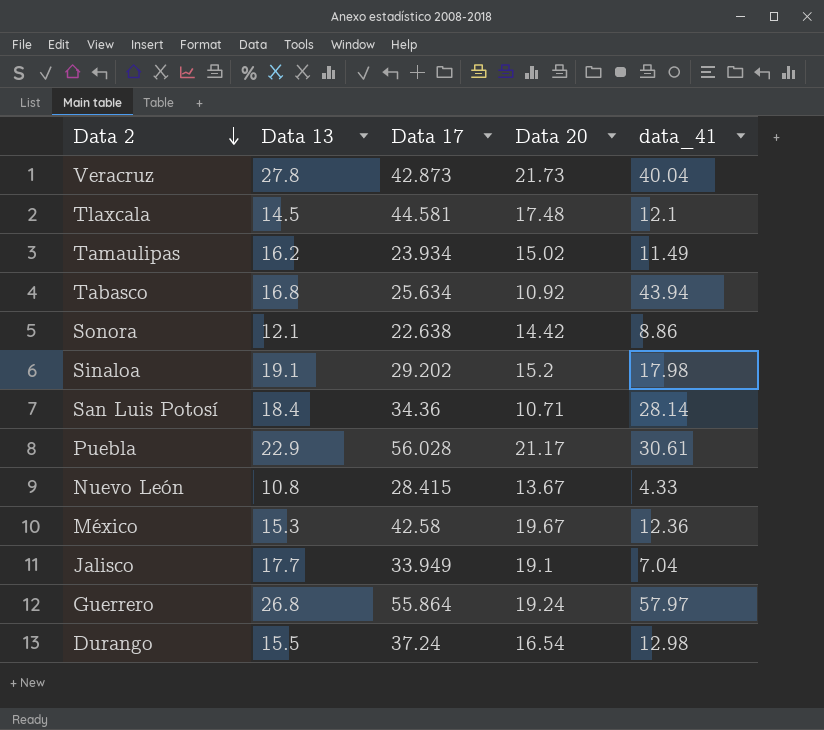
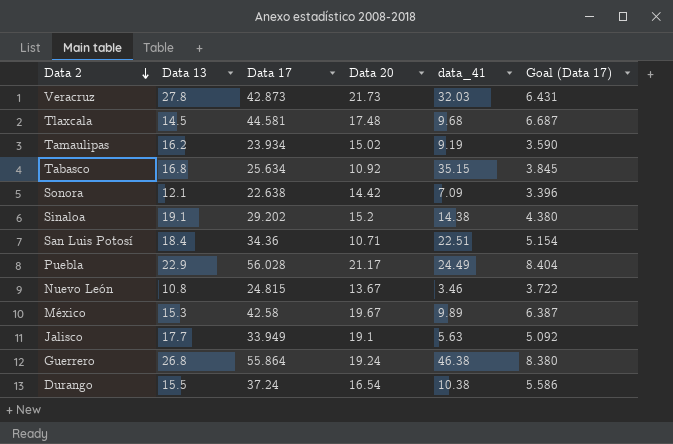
column Goal (Data 17) | formula: none -> [Data 17] * 0.15
Veracruz | data_41: 40.04 -> 32.03
Tlaxcala | data_41: 12.1 -> 9.68
Tamaulipas | data_41: 11.49 -> 9.19
Tabasco | data_41: 43.94 -> 35.15
Sonora | data_41: 8.86 -> 7.09
Sinaloa | data_41: 17.98 -> 14.38
San Luis Potosí | data_41: 28.14 -> 22.51
Puebla | data_41: 30.61 -> 24.49
Nuevo León | Data 17: 28.415 -> 24.815
Nuevo León | data_41: 4.33 -> 3.46
México | data_41: 12.36 -> 9.89
Jalisco | data_41: 7.04 -> 5.63
Guerrero | data_41: 57.97 -> 46.38
Durango | data_41: 12.98 -> 10.38

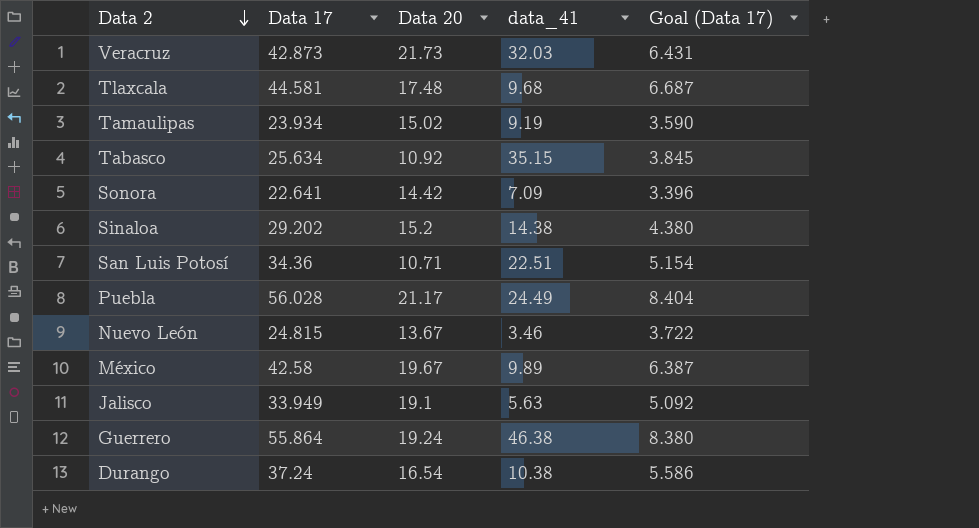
column Data 13 | position: 2 -> none
Sonora | Data 17: 22.638 -> 22.641

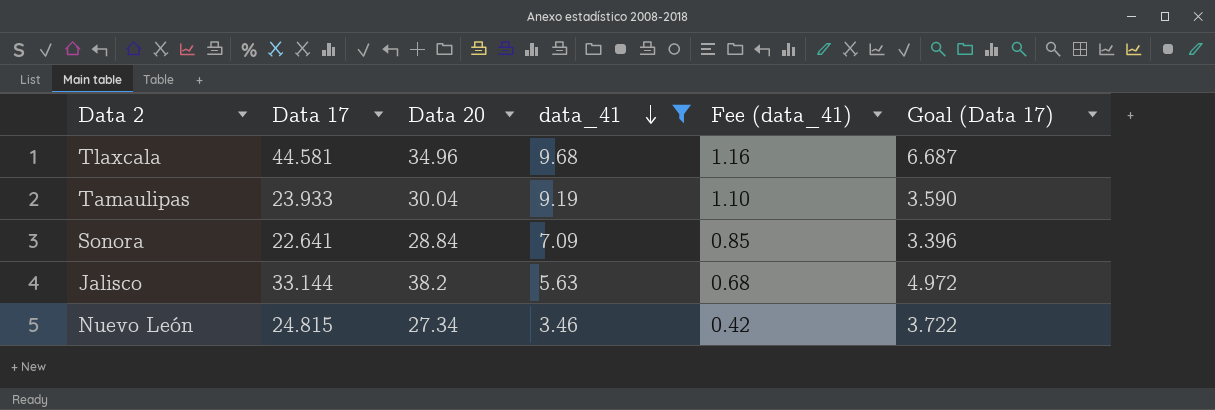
filter: none -> data_41 <= 9.68
row order: Data 2 descending -> data_41 descending
column Fee (data_41) | formula: none -> [data_41] * 0.12
Tlaxcala | Data 20: 17.48 -> 34.96
Tamaulipas | Data 17: 23.934 -> 23.933
Tamaulipas | Data 20: 15.02 -> 30.04
Sonora | Data 20: 14.42 -> 28.84
Jalisco | Data 17: 33.949 -> 33.144
Jalisco | Data 20: 19.1 -> 38.2
Jalisco | Goal (Data 17): 5.092 -> 4.972
Nuevo León | Data 20: 13.67 -> 27.34

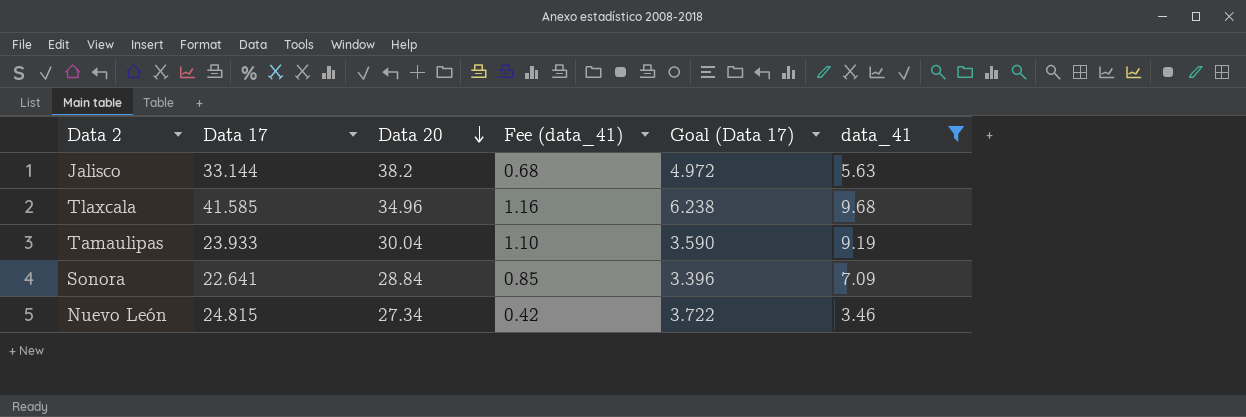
row order: data_41 descending -> Data 20 descending
column data_41 | position: 4 -> 6
Tlaxcala | Data 17: 44.581 -> 41.585
Tlaxcala | Goal (Data 17): 6.687 -> 6.238

